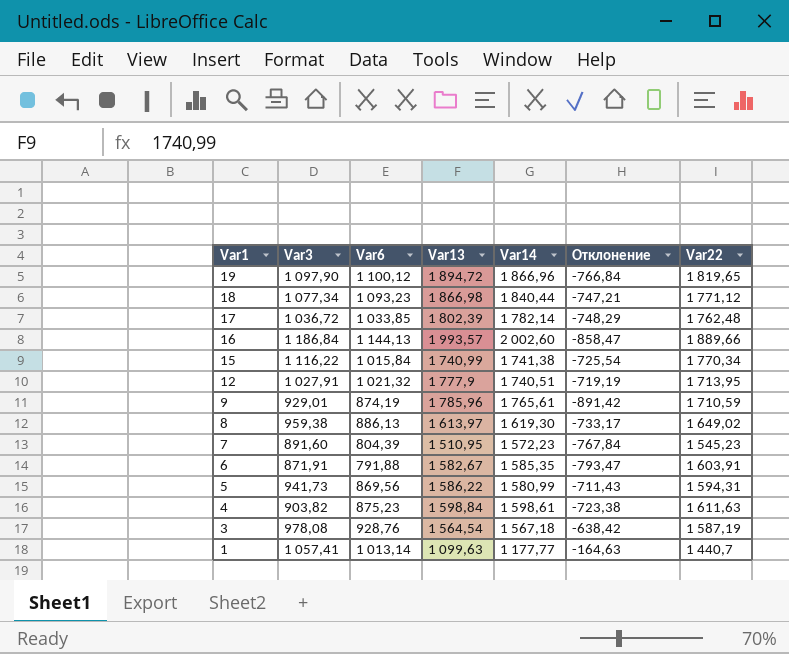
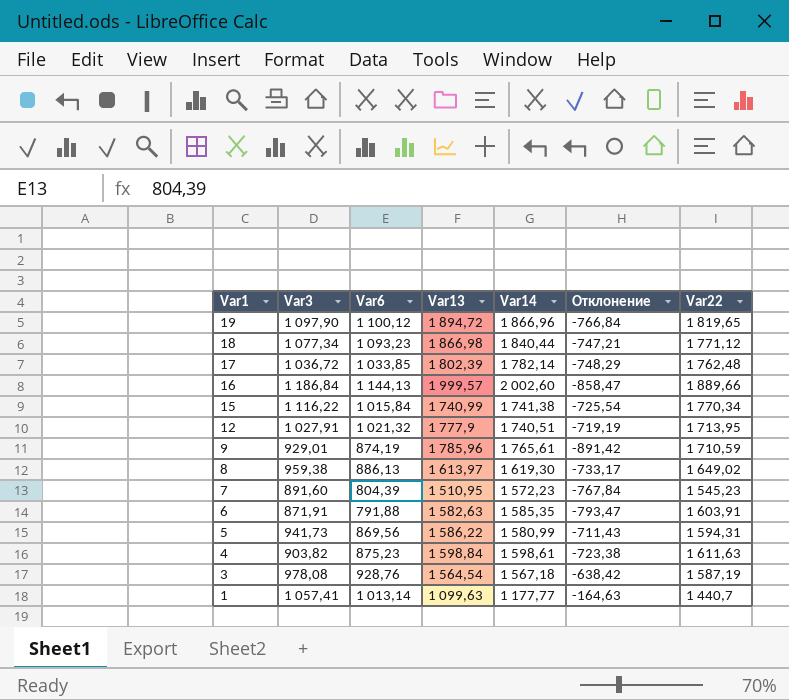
16 | Var13: 1 993,57 -> 1 999,57
6 | Var13: 1 582,67 -> 1 582,63

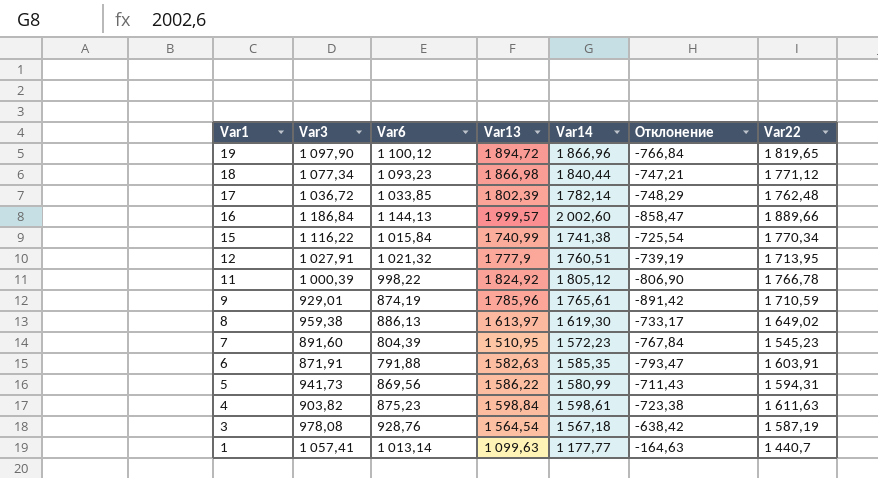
12 | Var14: 1 740,51 -> 1 760,51
12 | Отклонение: -719,19 -> -739,19
row 11: none -> 1 000,39 | 998,22 | 1 824,92 | 1 805,12 | -806,90 | 1 766,78

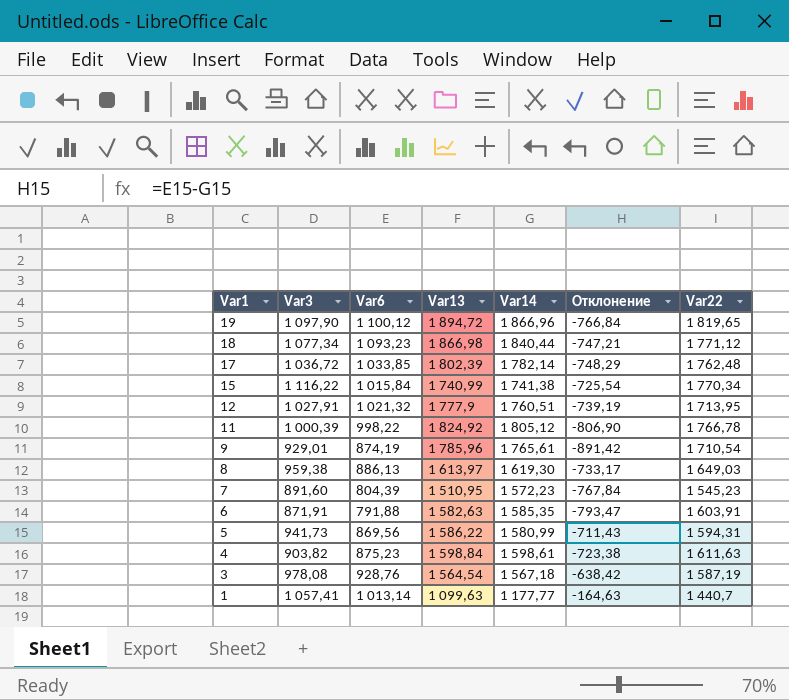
row 16: 1 186,84 | 1 144,13 | 1 999,57 | 2 002,60 | -858,47 | 1 889,66 -> none
9 | Var22: 1 710,59 -> 1 710,54
8 | Var22: 1 649,02 -> 1 649,03

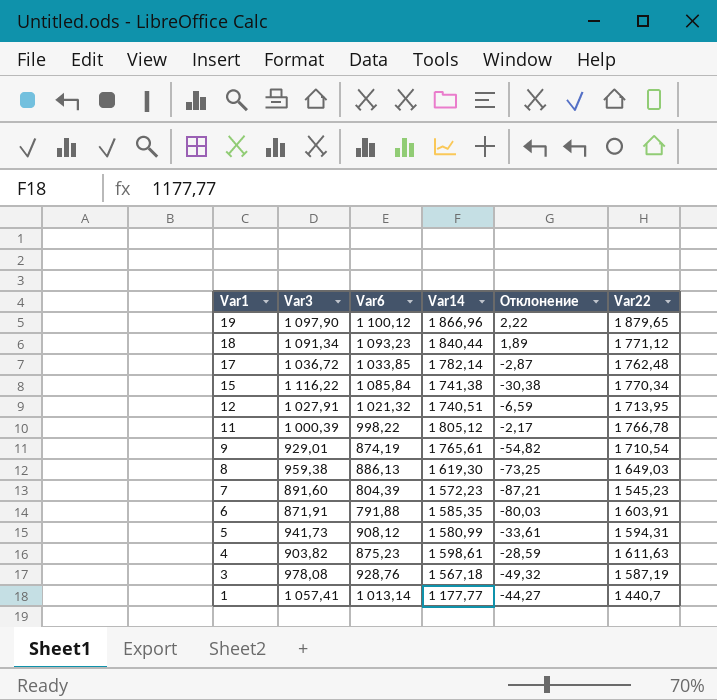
column Var13 | position: 4 -> none
column Отклонение | formula: [Var6] - [Var14] -> [Var6] - [Var3]
19 | Var22: 1 819,65 -> 1 879,65
18 | Var3: 1 077,34 -> 1 091,34
15 | Var6: 1 015,84 -> 1 085,84
12 | Var14: 1 760,51 -> 1 740,51
5 | Var6: 869,56 -> 908,12

